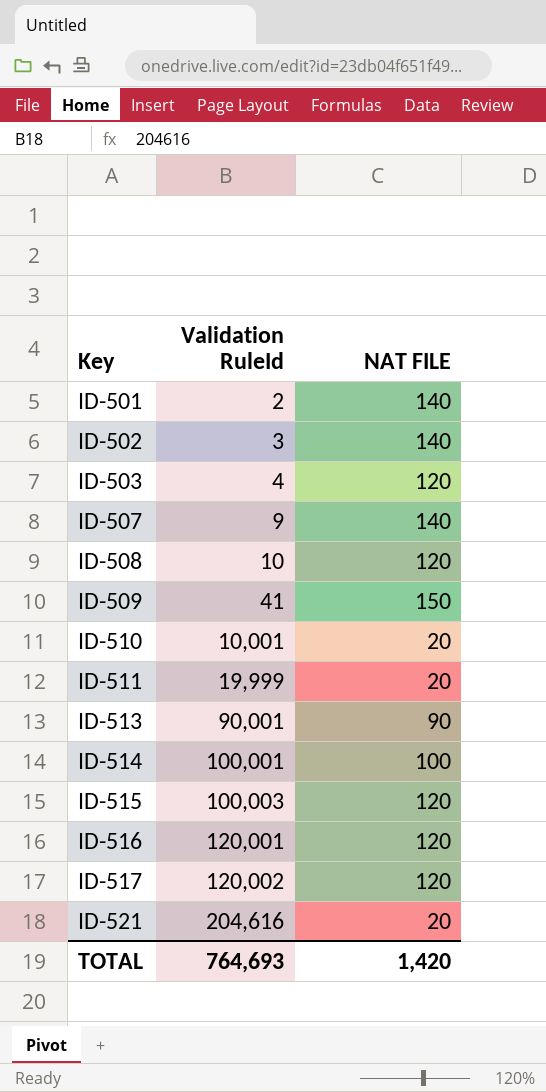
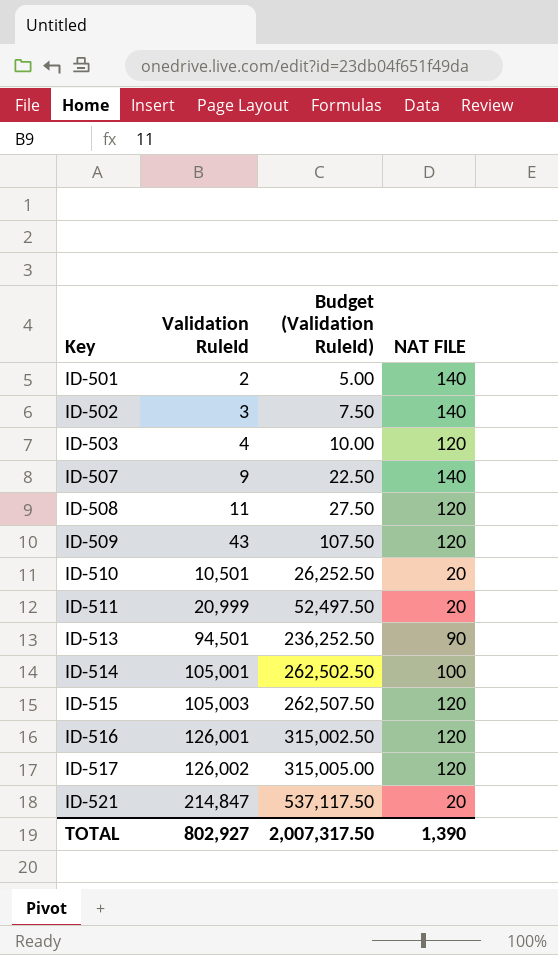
column Budget (Validation RuleId) | formula: none -> [Validation RuleId] * 2.5
ID-508 | Validation RuleId: 10 -> 11
ID-509 | Validation RuleId: 41 -> 43
ID-509 | NAT FILE: 150 -> 120
ID-510 | Validation RuleId: 10,001 -> 10,501
ID-511 | Validation RuleId: 19,999 -> 20,999
ID-513 | Validation RuleId: 90,001 -> 94,501
ID-514 | Validation RuleId: 100,001 -> 105,001
ID-515 | Validation RuleId: 100,003 -> 105,003
ID-516 | Validation RuleId: 120,001 -> 126,001
ID-517 | Validation RuleId: 120,002 -> 126,002
ID-521 | Validation RuleId: 204,616 -> 214,847
TOTAL | Validation RuleId: 764,693 -> 802,927
TOTAL | NAT FILE: 1,420 -> 1,390

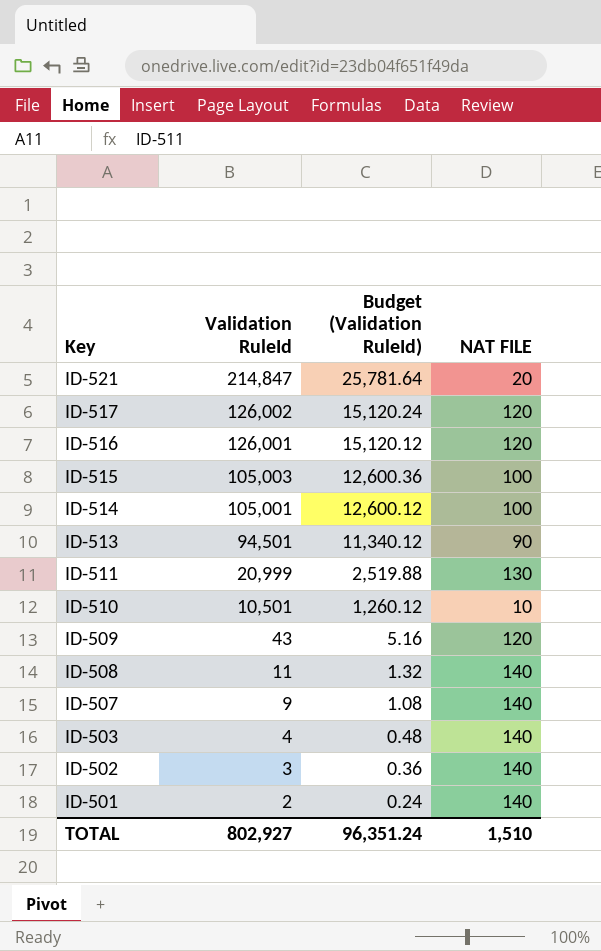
row order: Key ascending -> Key descending
column Budget (Validation RuleId) | formula: [Validation RuleId] * 2.5 -> [Validation RuleId] * 0.12
ID-515 | NAT FILE: 120 -> 100
ID-511 | NAT FILE: 20 -> 130
ID-510 | NAT FILE: 20 -> 10
ID-508 | NAT FILE: 120 -> 140
ID-503 | NAT FILE: 120 -> 140
TOTAL | Budget (Validation RuleId): 2,007,317.50 -> 96,351.24
TOTAL | NAT FILE: 1,390 -> 1,510

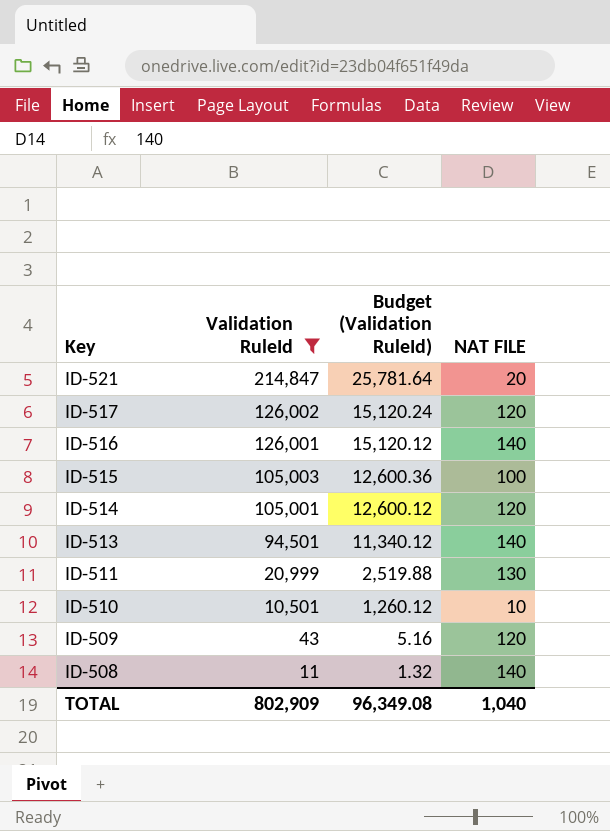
filter: none -> Validation RuleId >= 11
ID-516 | NAT FILE: 120 -> 140
ID-514 | NAT FILE: 100 -> 120
ID-513 | NAT FILE: 90 -> 140
TOTAL | Validation RuleId: 802,927 -> 802,909
TOTAL | Budget (Validation RuleId): 96,351.24 -> 96,349.08
TOTAL | NAT FILE: 1,510 -> 1,040

